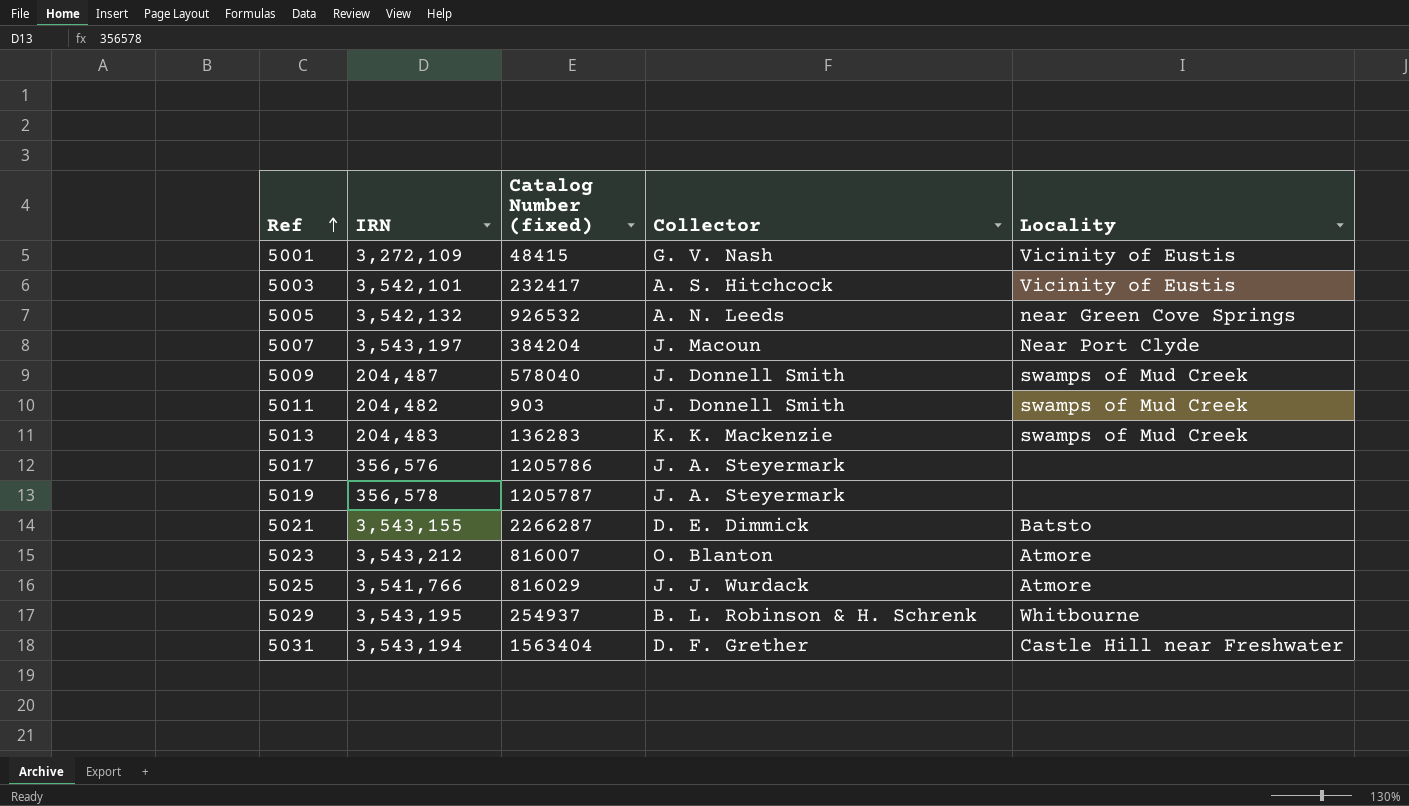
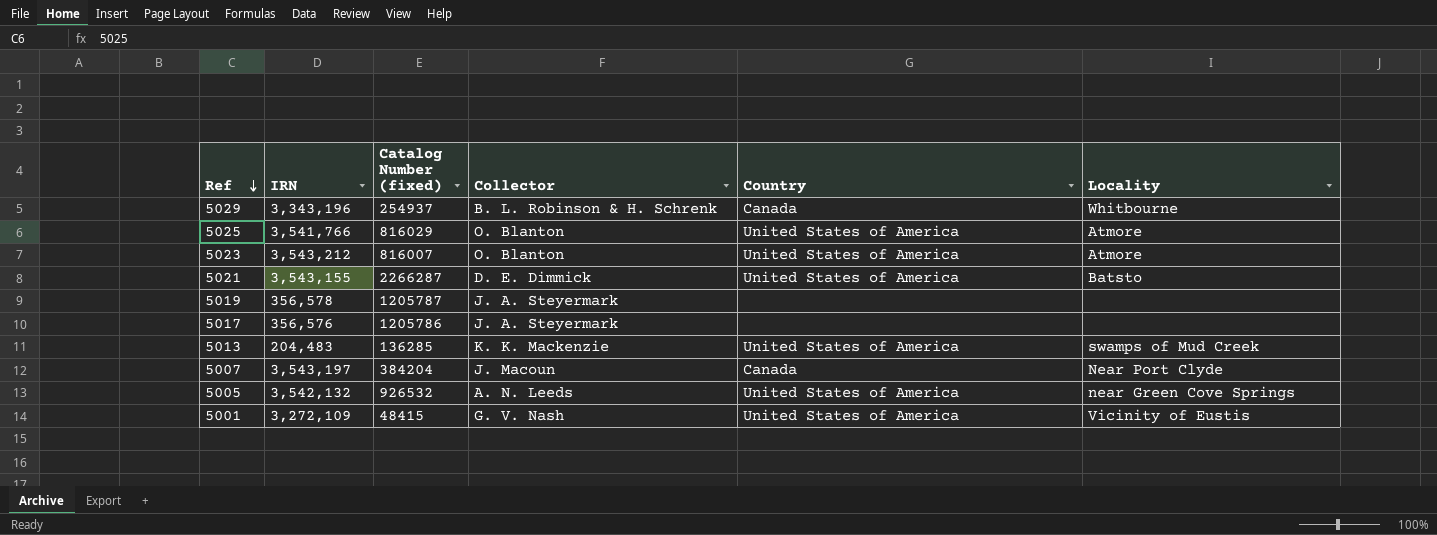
row order: Ref ascending -> Ref descending
column Country | position: none -> 5
row 5003: 3,542,101 | 232417 | A. S. Hitchcock | Vicinity of Eustis -> none
row 5009: 204,487 | 578040 | J. Donnell Smith | swamps of Mud Creek -> none
row 5011: 204,482 | 903 | J. Donnell Smith | swamps of Mud Creek -> none
row 5031: 3,543,194 | 1563404 | D. F. Grether | Castle Hill near Freshwater -> none
5029 | IRN: 3,543,195 -> 3,343,196
5025 | Collector: J. J. Wurdack -> O. Blanton
5013 | Catalog Number (fixed): 136283 -> 136285

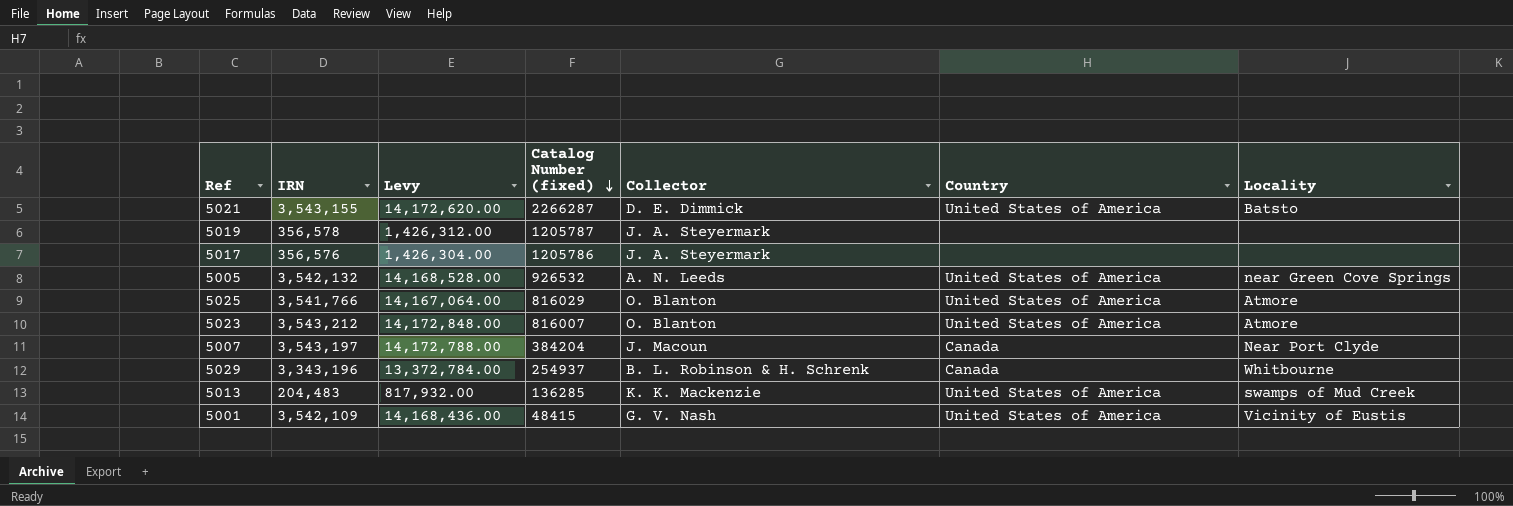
row order: Ref descending -> Catalog Number (fixed) descending
column Levy | formula: none -> [IRN] * 4
5001 | IRN: 3,272,109 -> 3,542,109

